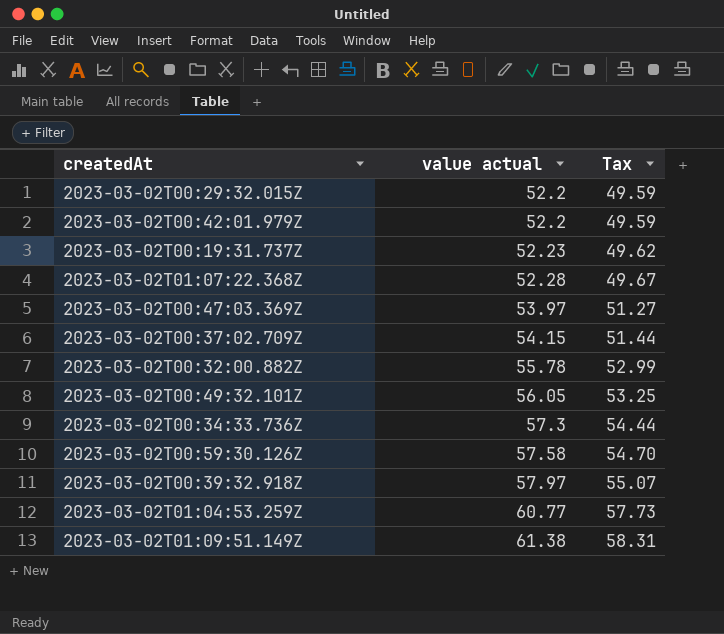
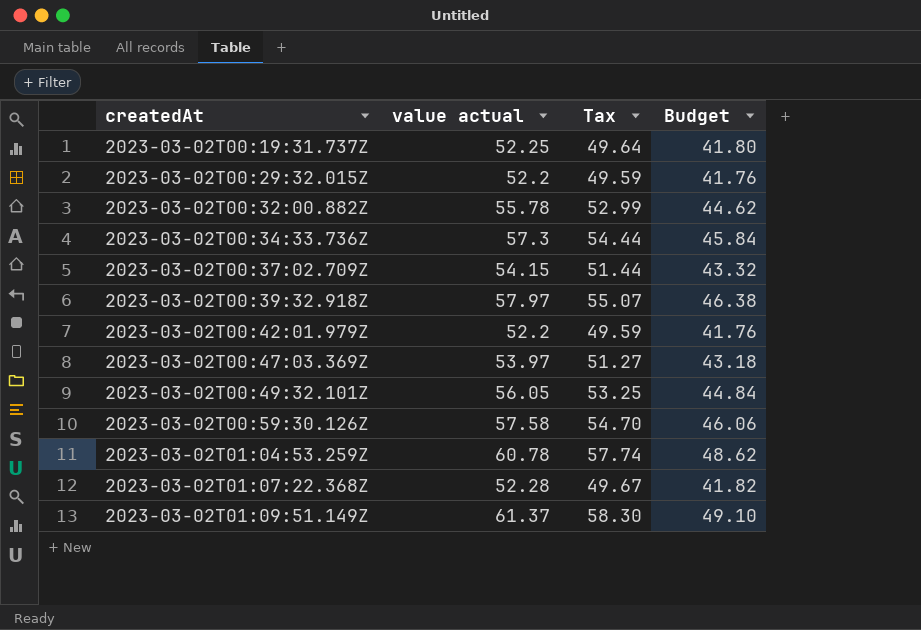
row order: value actual ascending -> createdAt ascending
column Budget | formula: none -> [value actual] * 0.8
2023-03-02T00:19:31.737Z | value actual: 52.23 -> 52.25
2023-03-02T00:19:31.737Z | Tax: 49.62 -> 49.64
2023-03-02T01:04:53.259Z | value actual: 60.77 -> 60.78
2023-03-02T01:04:53.259Z | Tax: 57.73 -> 57.74
2023-03-02T01:09:51.149Z | value actual: 61.38 -> 61.37
2023-03-02T01:09:51.149Z | Tax: 58.31 -> 58.30

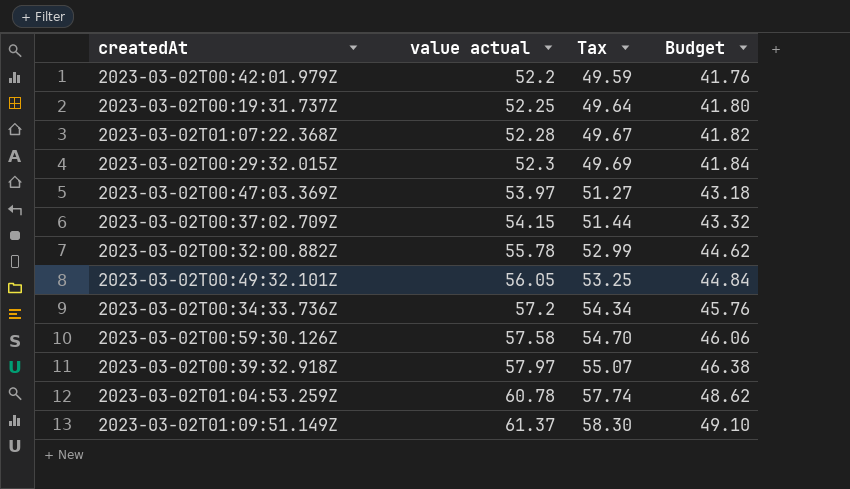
row order: createdAt ascending -> value actual ascending
2023-03-02T00:29:32.015Z | value actual: 52.2 -> 52.3
2023-03-02T00:29:32.015Z | Tax: 49.59 -> 49.69
2023-03-02T00:29:32.015Z | Budget: 41.76 -> 41.84
2023-03-02T00:34:33.736Z | value actual: 57.3 -> 57.2
2023-03-02T00:34:33.736Z | Tax: 54.44 -> 54.34
2023-03-02T00:34:33.736Z | Budget: 45.84 -> 45.76

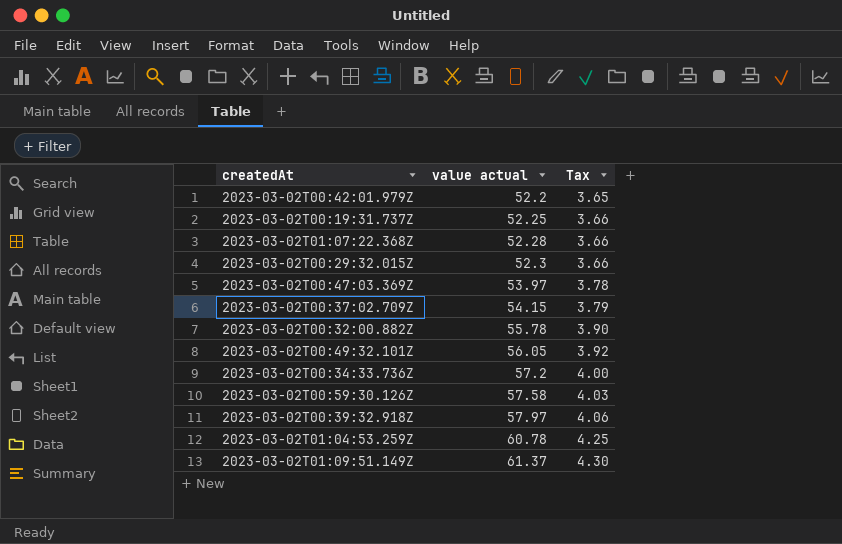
column Budget | formula: [value actual] * 0.8 -> none
column Tax | formula: [value actual] * 0.95 -> [value actual] * 0.07

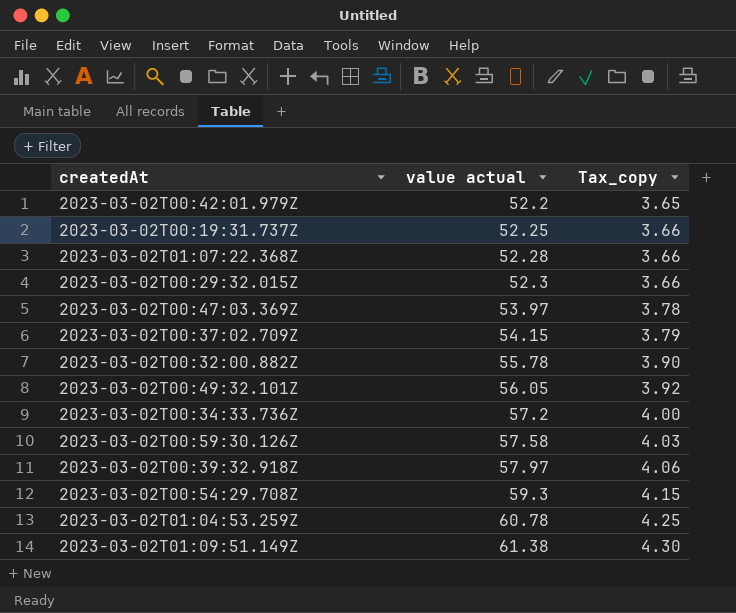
column name: Tax -> Tax_copy
row 2023-03-02T00:54:29.708Z: none -> 59.3 | 4.15
2023-03-02T01:09:51.149Z | value actual: 61.37 -> 61.38

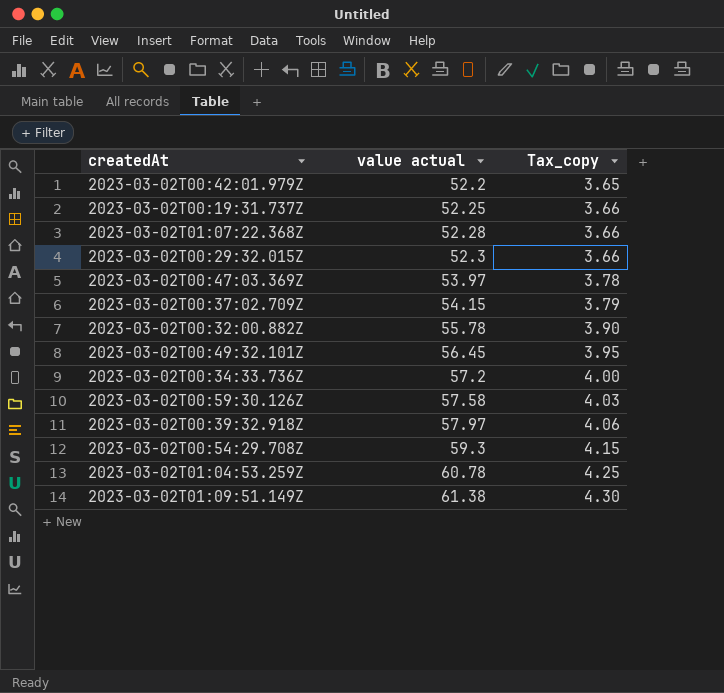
2023-03-02T00:49:32.101Z | value actual: 56.05 -> 56.45
2023-03-02T00:49:32.101Z | Tax_copy: 3.92 -> 3.95

